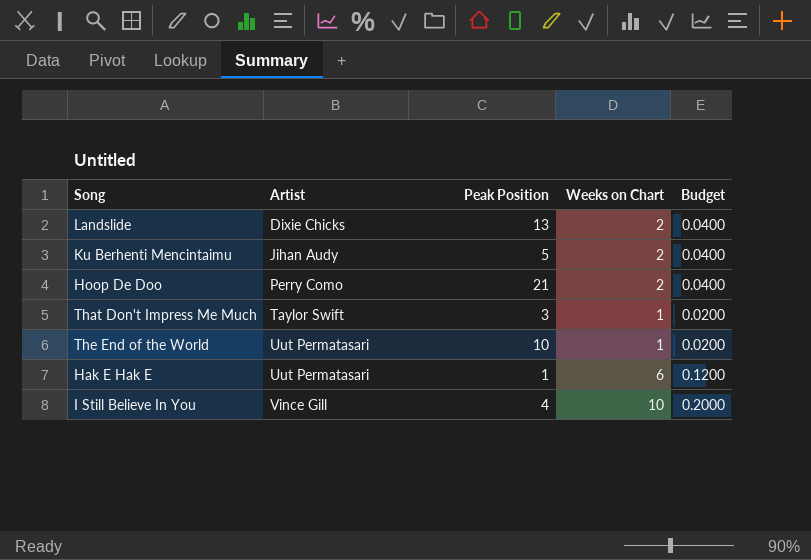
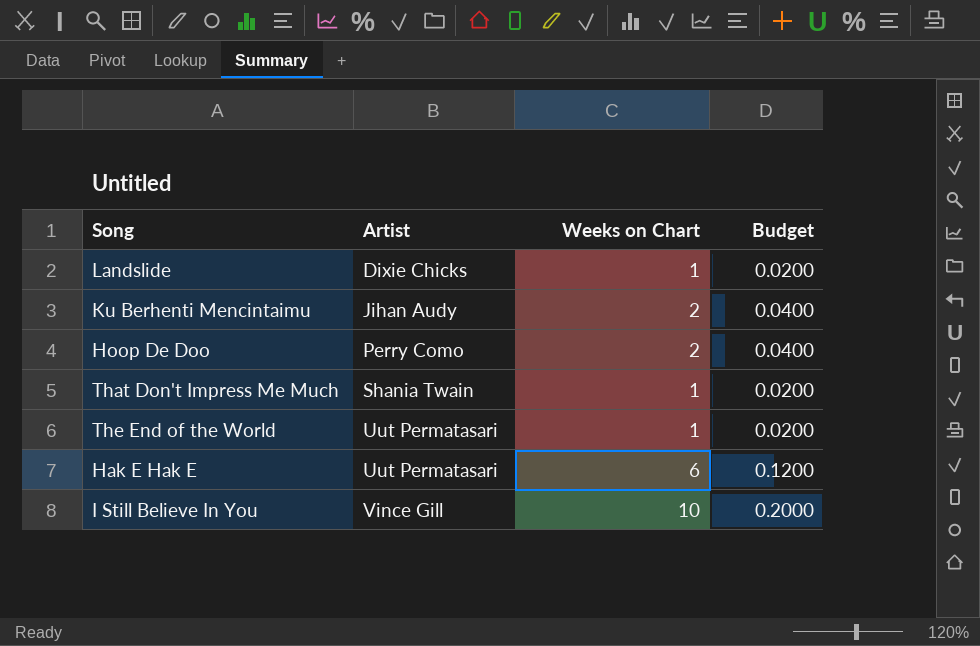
column Peak Position | position: 3 -> none
Landslide | Weeks on Chart: 2 -> 1
Landslide | Budget: 0.0400 -> 0.0200
That Don't Impress Me Much | Artist: Taylor Swift -> Shania Twain

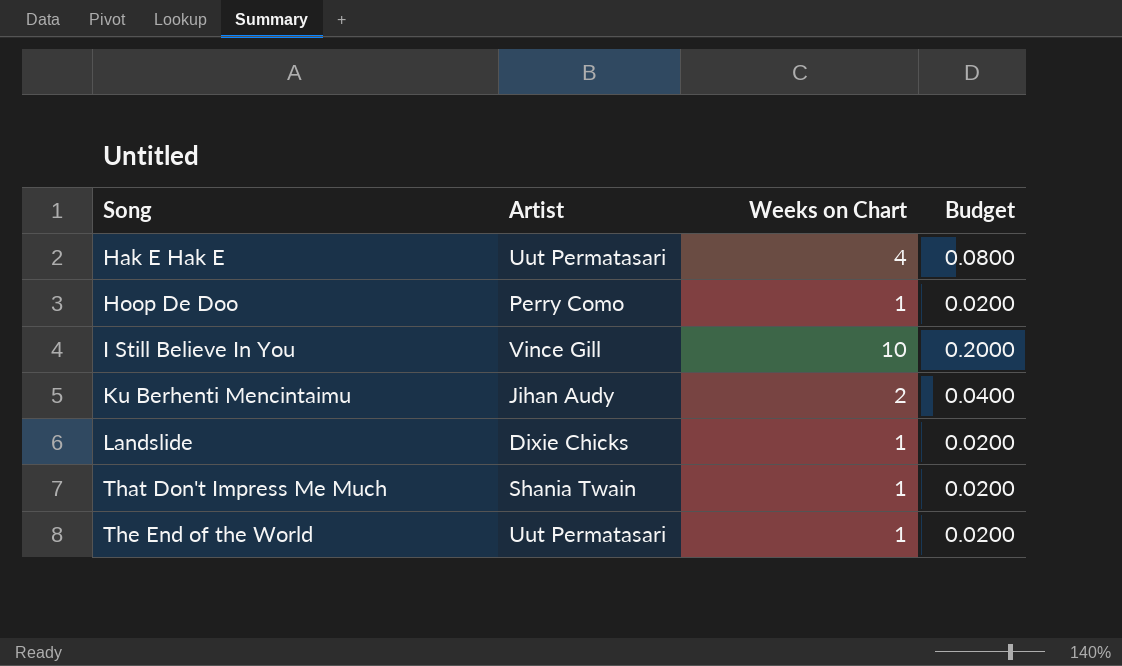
row order: Artist ascending -> Song ascending
Hak E Hak E | Weeks on Chart: 6 -> 4
Hak E Hak E | Budget: 0.1200 -> 0.0800
Hoop De Doo | Weeks on Chart: 2 -> 1
Hoop De Doo | Budget: 0.0400 -> 0.0200

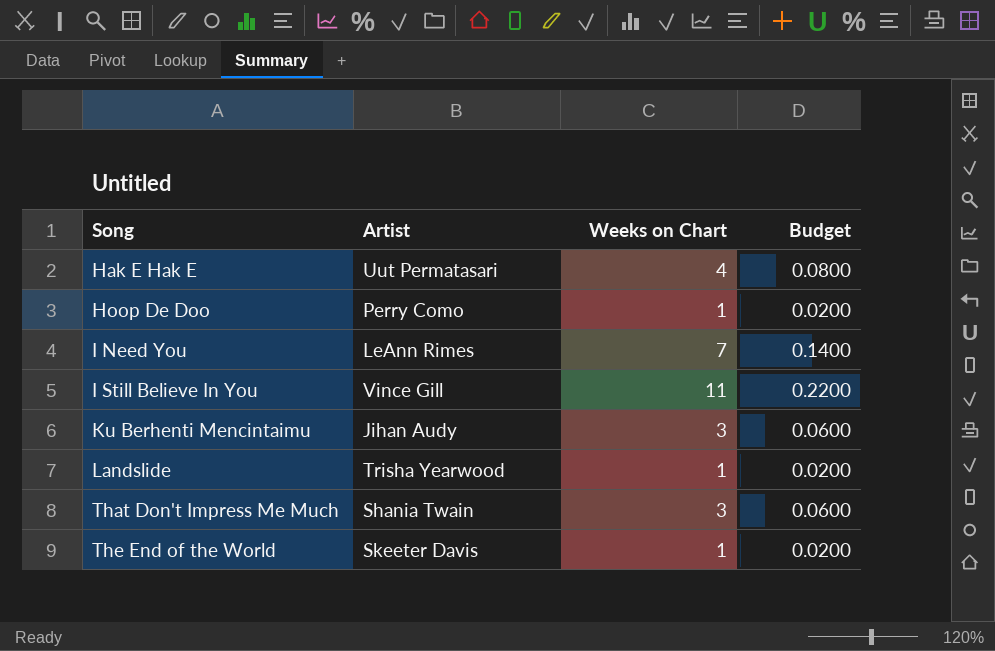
row I Need You: none -> LeAnn Rimes | 7 | 0.1400
I Still Believe In You | Weeks on Chart: 10 -> 11
I Still Believe In You | Budget: 0.2000 -> 0.2200
Ku Berhenti Mencintaimu | Weeks on Chart: 2 -> 3
Ku Berhenti Mencintaimu | Budget: 0.0400 -> 0.0600
Landslide | Artist: Dixie Chicks -> Trisha Yearwood
That Don't Impress Me Much | Weeks on Chart: 1 -> 3
That Don't Impress Me Much | Budget: 0.0200 -> 0.0600
The End of the World | Artist: Uut Permatasari -> Skeeter Davis

